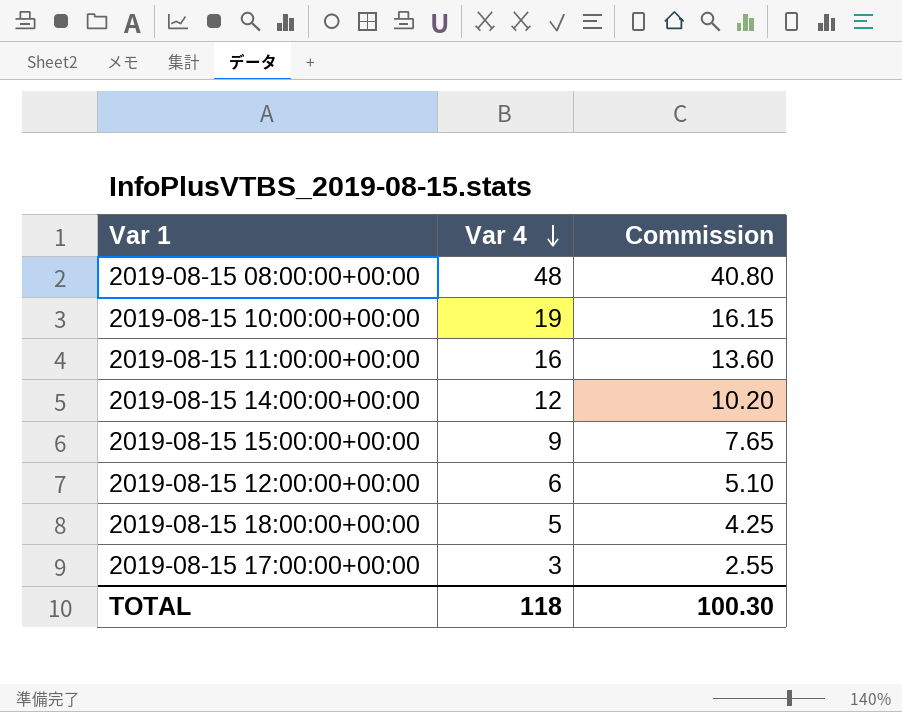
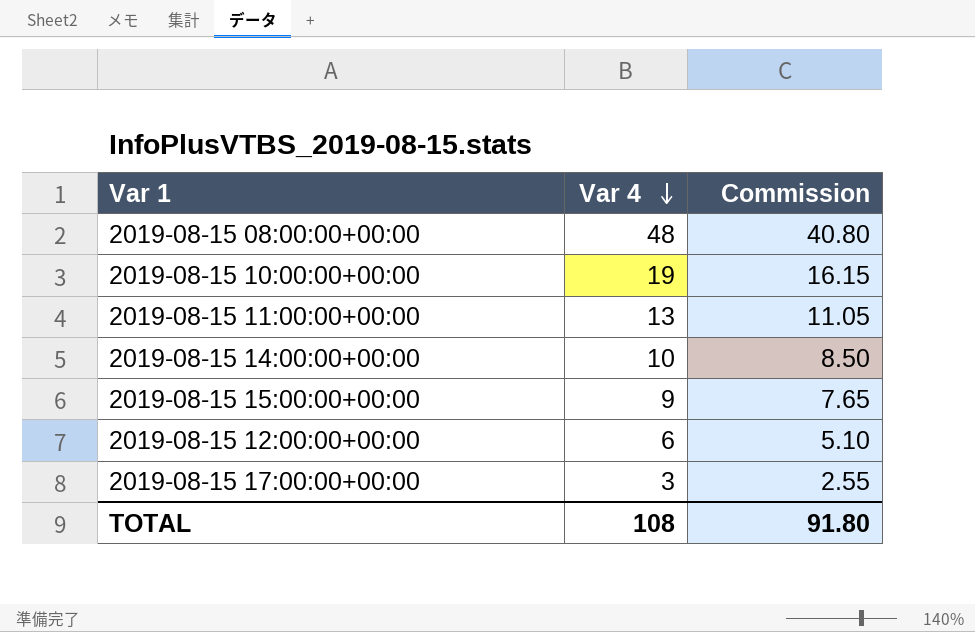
row 2019-08-15 18:00:00+00:00: 5 | 4.25 -> none
2019-08-15 11:00:00+00:00 | Var 4: 16 -> 13
2019-08-15 11:00:00+00:00 | Commission: 13.60 -> 11.05
2019-08-15 14:00:00+00:00 | Var 4: 12 -> 10
2019-08-15 14:00:00+00:00 | Commission: 10.20 -> 8.50
TOTAL | Var 4: 118 -> 108
TOTAL | Commission: 100.30 -> 91.80

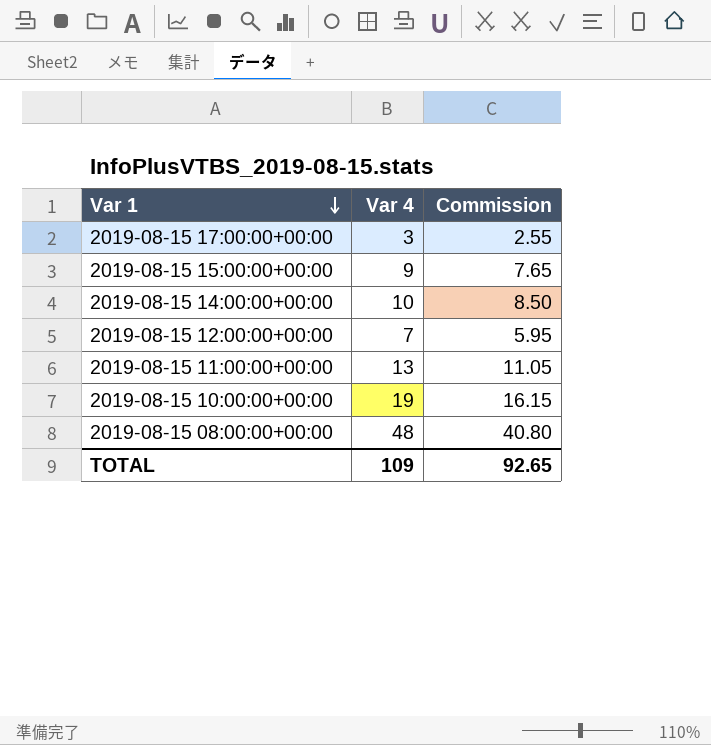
row order: Var 4 descending -> Var 1 descending
2019-08-15 12:00:00+00:00 | Var 4: 6 -> 7
2019-08-15 12:00:00+00:00 | Commission: 5.10 -> 5.95
TOTAL | Var 4: 108 -> 109
TOTAL | Commission: 91.80 -> 92.65

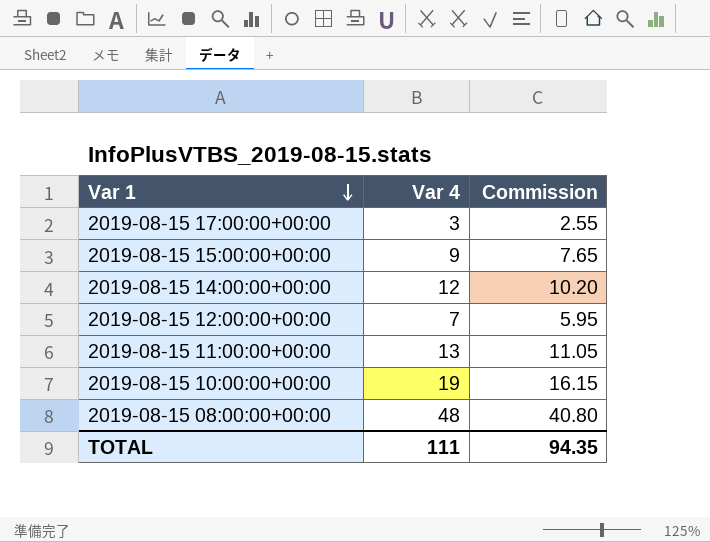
2019-08-15 14:00:00+00:00 | Var 4: 10 -> 12
2019-08-15 14:00:00+00:00 | Commission: 8.50 -> 10.20
TOTAL | Var 4: 109 -> 111
TOTAL | Commission: 92.65 -> 94.35

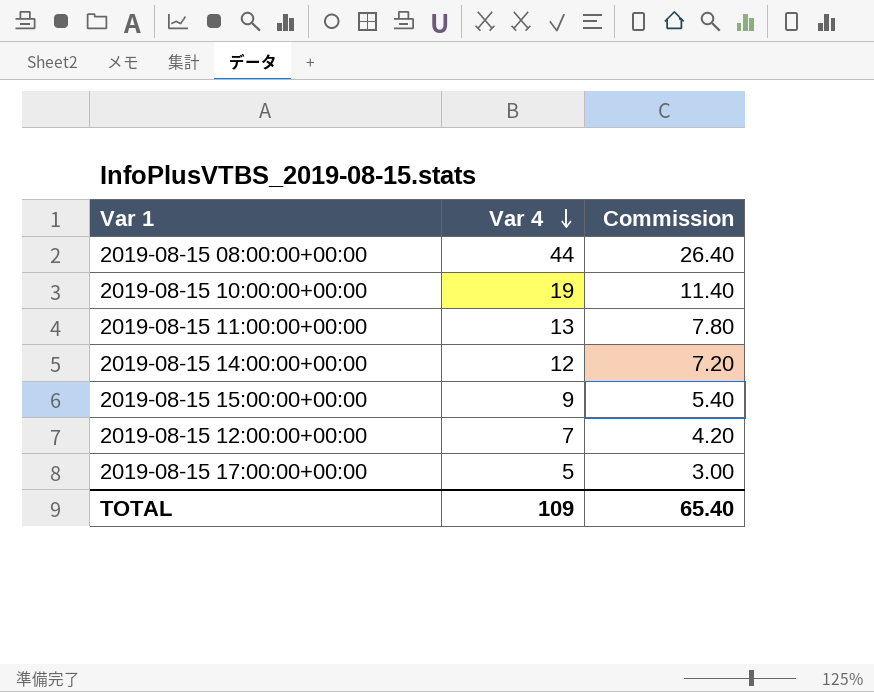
row order: Var 1 descending -> Var 4 descending
column Commission | formula: [Var 4] * 0.85 -> [Var 4] * 0.6
2019-08-15 08:00:00+00:00 | Var 4: 48 -> 44
2019-08-15 17:00:00+00:00 | Var 4: 3 -> 5
TOTAL | Var 4: 111 -> 109
TOTAL | Commission: 94.35 -> 65.40

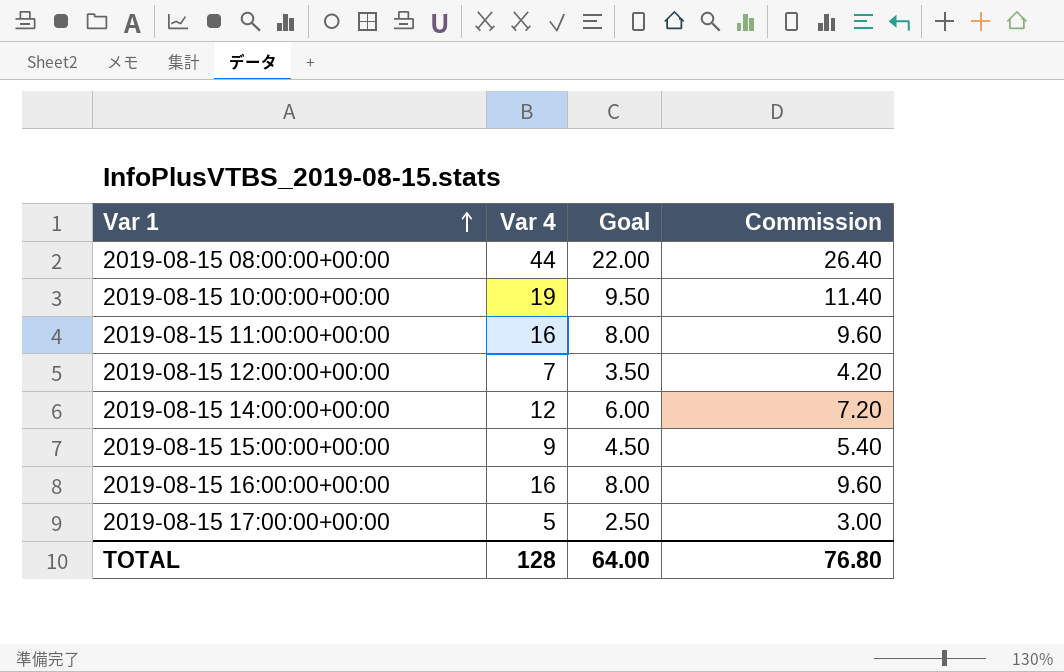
row order: Var 4 descending -> Var 1 ascending
column Goal | formula: none -> [Var 4] * 0.5
2019-08-15 11:00:00+00:00 | Var 4: 13 -> 16
2019-08-15 11:00:00+00:00 | Commission: 7.80 -> 9.60
row 2019-08-15 16:00:00+00:00: none -> 16 | 8.00 | 9.60
TOTAL | Var 4: 109 -> 128
TOTAL | Commission: 65.40 -> 76.80

